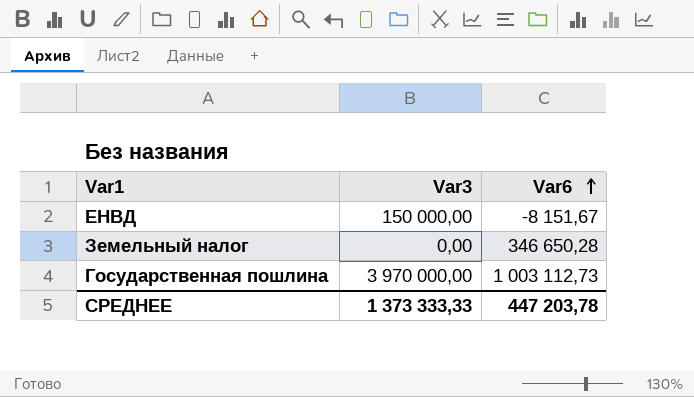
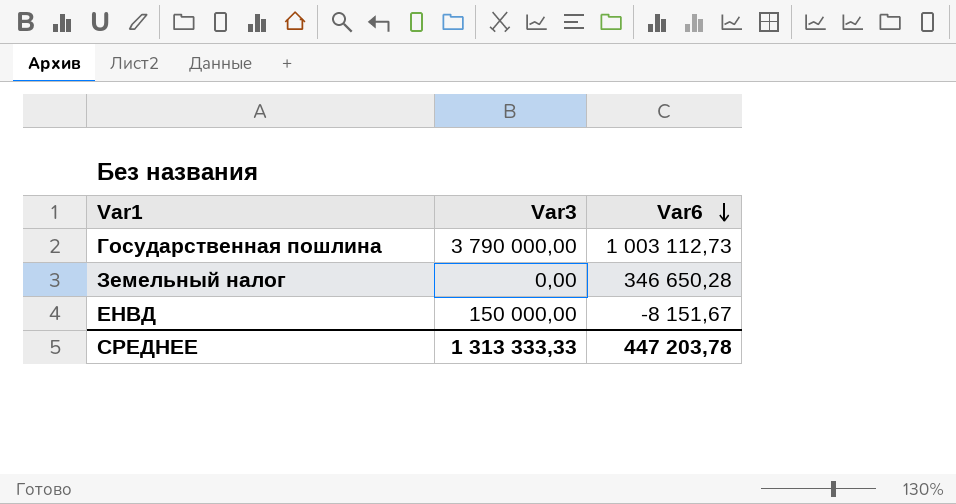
row order: Var6 ascending -> Var6 descending
Государственная пошлина | Var3: 3 970 000,00 -> 3 790 000,00
СРЕДНЕЕ | Var3: 1 373 333,33 -> 1 313 333,33

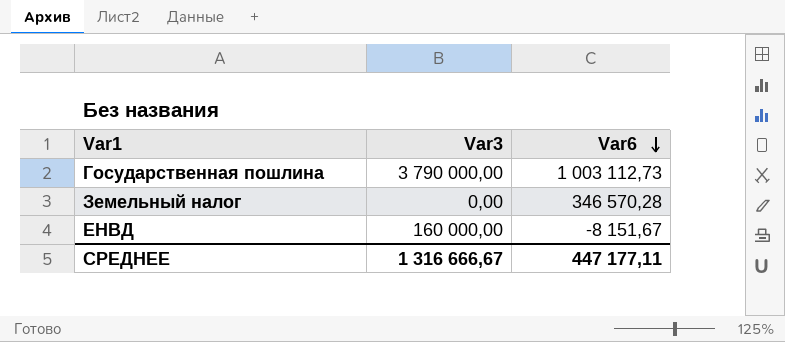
Земельный налог | Var6: 346 650,28 -> 346 570,28
ЕНВД | Var3: 150 000,00 -> 160 000,00
СРЕДНЕЕ | Var3: 1 313 333,33 -> 1 316 666,67
СРЕДНЕЕ | Var6: 447 203,78 -> 447 177,11

